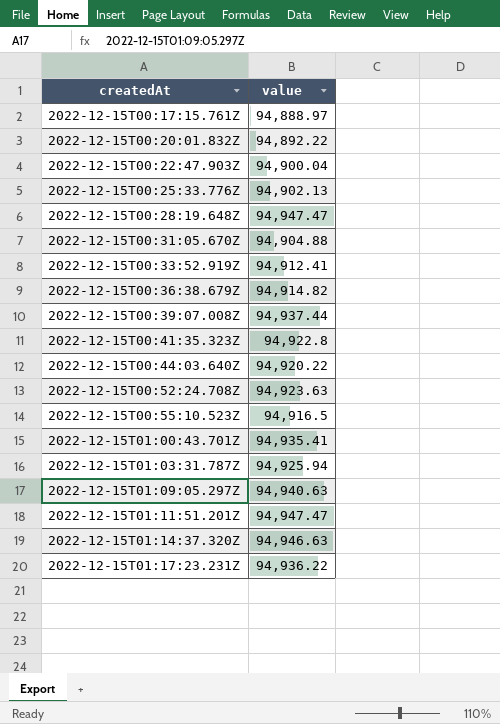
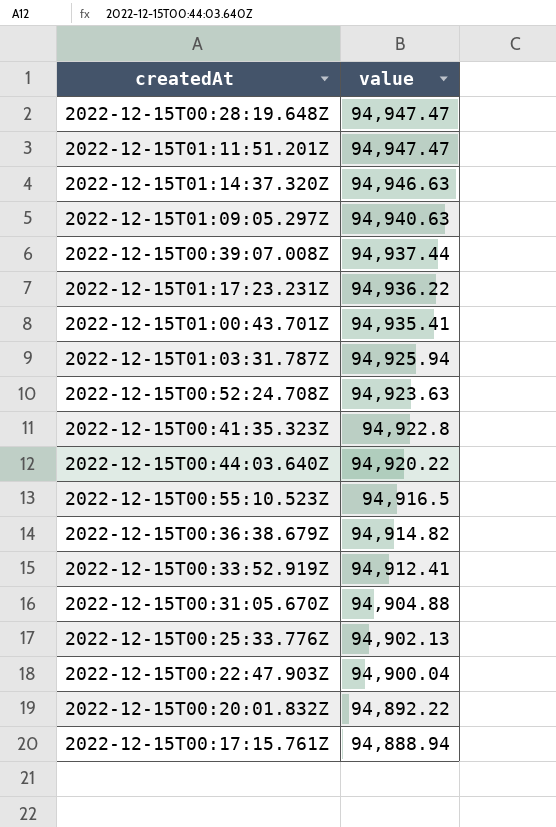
row order: createdAt ascending -> value descending
2022-12-15T00:17:15.761Z | value: 94,888.97 -> 94,888.94

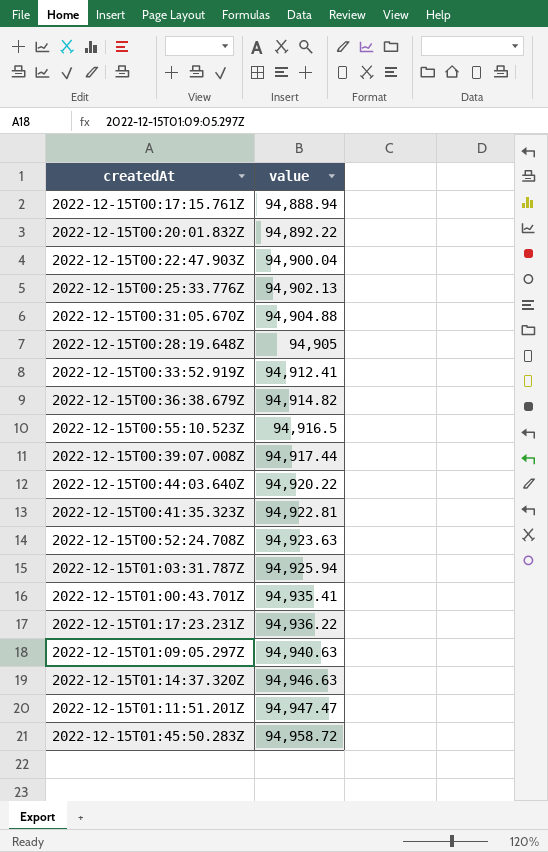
row order: value descending -> value ascending
2022-12-15T00:28:19.648Z | value: 94,947.47 -> 94,905
2022-12-15T00:39:07.008Z | value: 94,937.44 -> 94,917.44
2022-12-15T00:41:35.323Z | value: 94,922.8 -> 94,922.81
row 2022-12-15T01:45:50.283Z: none -> 94,958.72

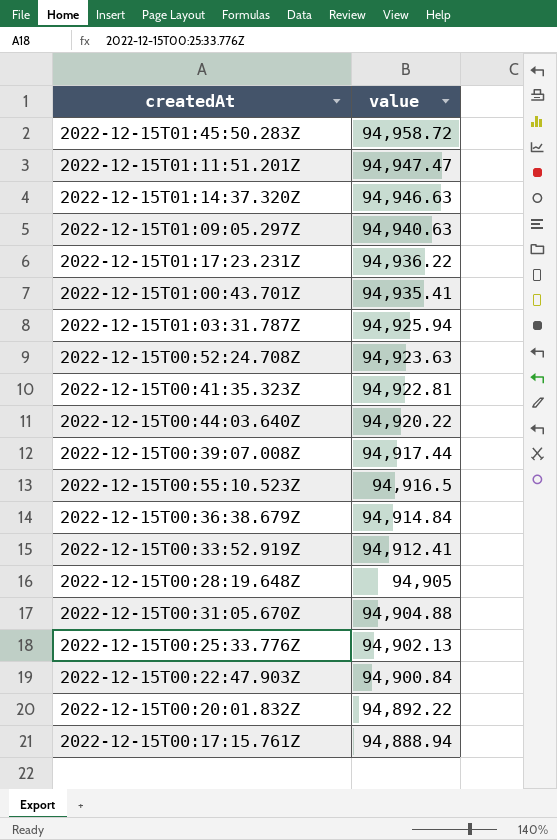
row order: value ascending -> value descending
2022-12-15T00:36:38.679Z | value: 94,914.82 -> 94,914.84
2022-12-15T00:22:47.903Z | value: 94,900.04 -> 94,900.84

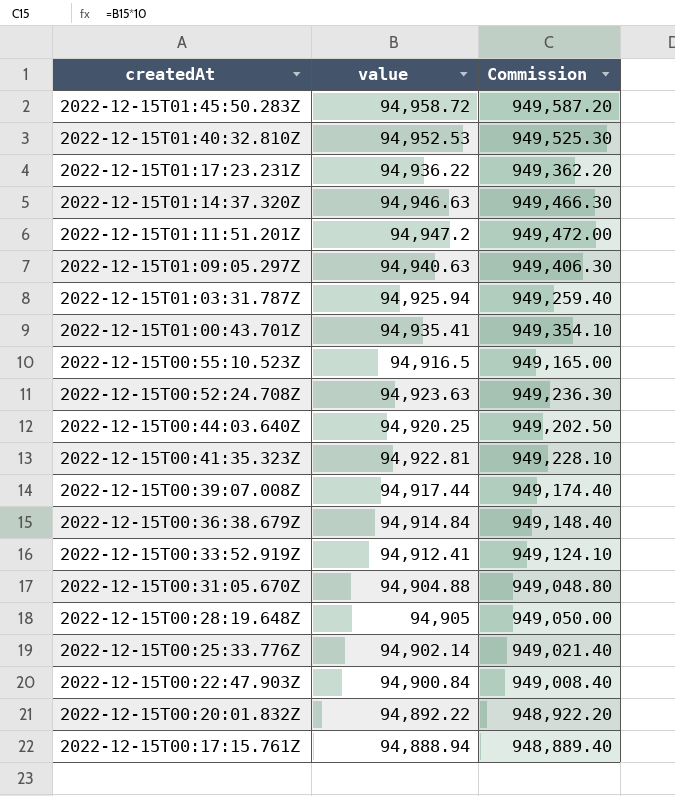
row order: value descending -> createdAt descending
column Commission | formula: none -> [value] * 10
row 2022-12-15T01:40:32.810Z: none -> 94,952.53 | 949,525.30
2022-12-15T01:11:51.201Z | value: 94,947.47 -> 94,947.2
2022-12-15T00:44:03.640Z | value: 94,920.22 -> 94,920.25
2022-12-15T00:25:33.776Z | value: 94,902.13 -> 94,902.14

